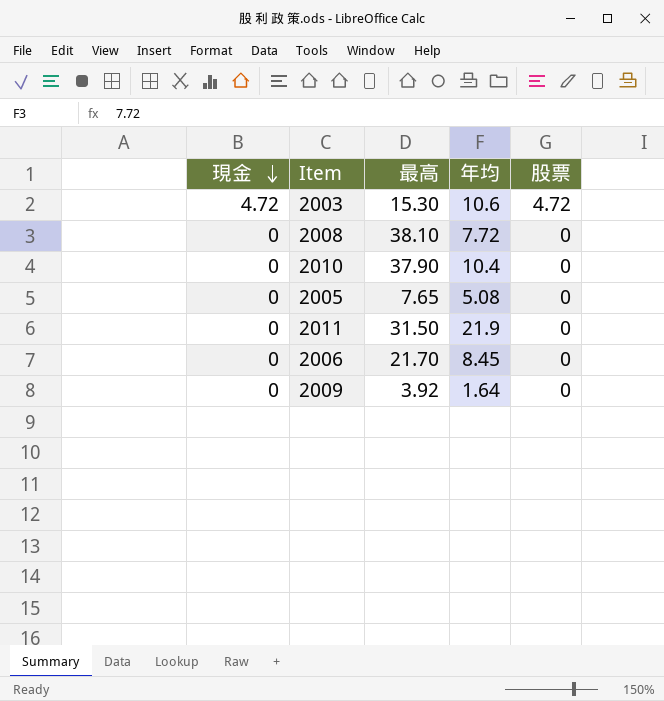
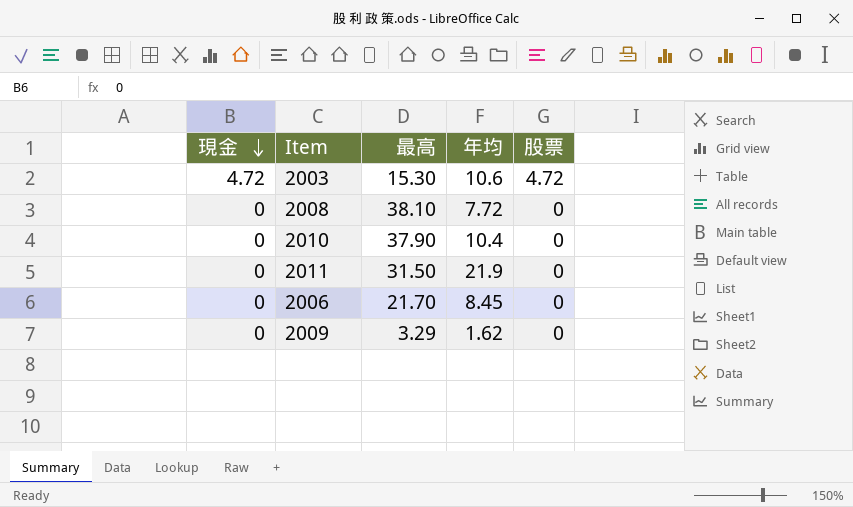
row 2005: 0 | 7.65 | 5.08 | 0 -> none
2009 | 最高: 3.92 -> 3.29
2009 | 年均: 1.64 -> 1.62

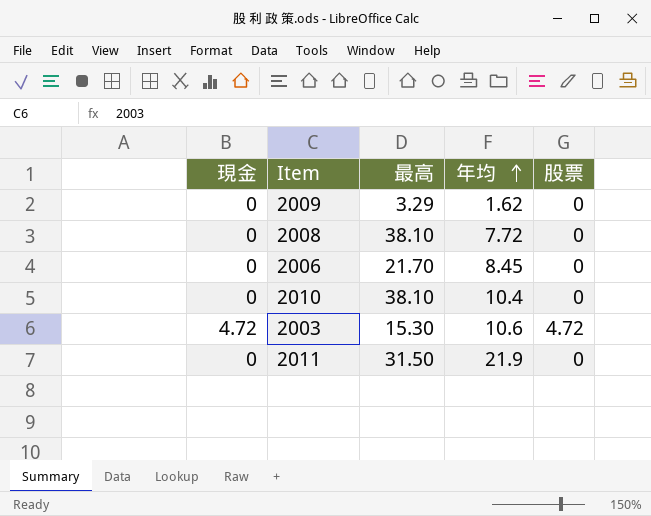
row order: 現金 descending -> 年均 ascending
2010 | 最高: 37.90 -> 38.10

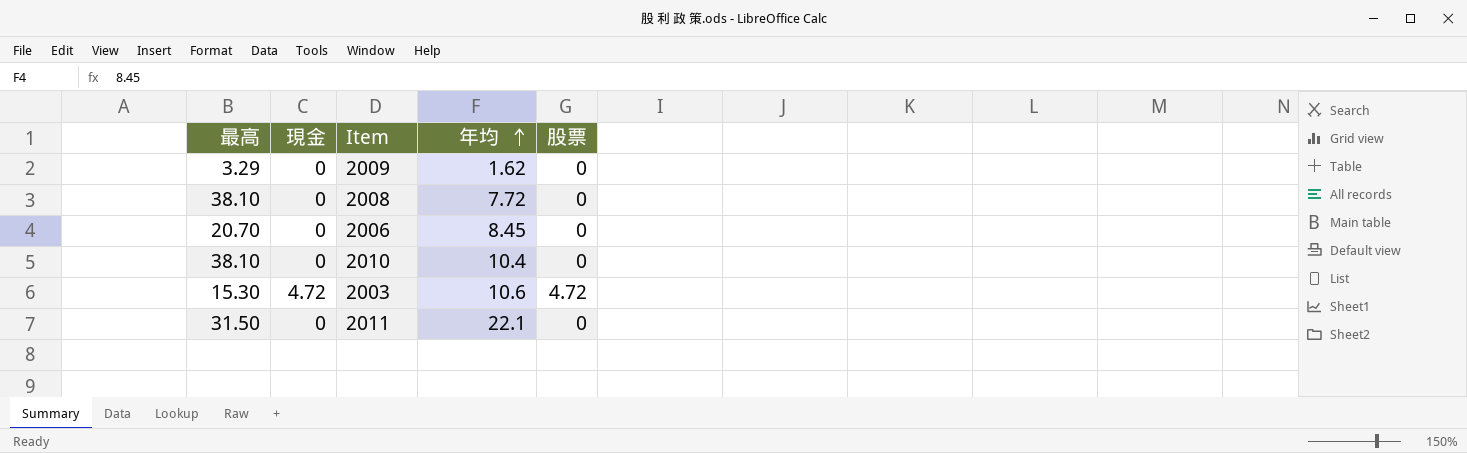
column 最高 | position: 3 -> 1
2006 | 最高: 21.70 -> 20.70
2011 | 年均: 21.9 -> 22.1

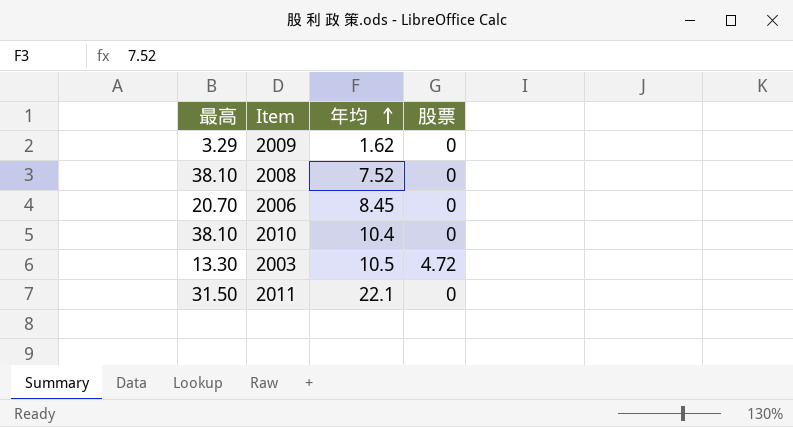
column 現金 | position: 2 -> none
2008 | 年均: 7.72 -> 7.52
2003 | 最高: 15.30 -> 13.30
2003 | 年均: 10.6 -> 10.5

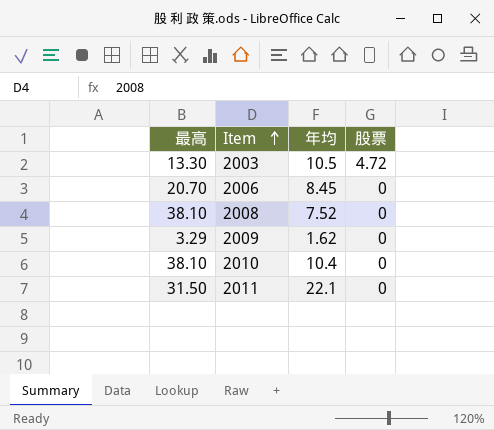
row order: 年均 ascending -> Item ascending

